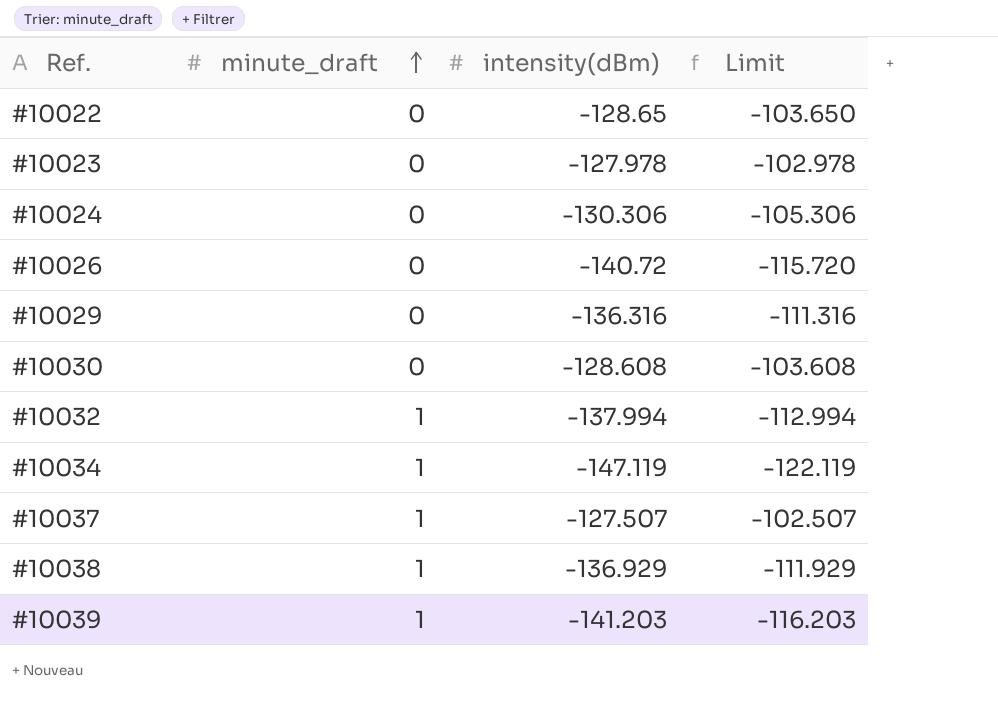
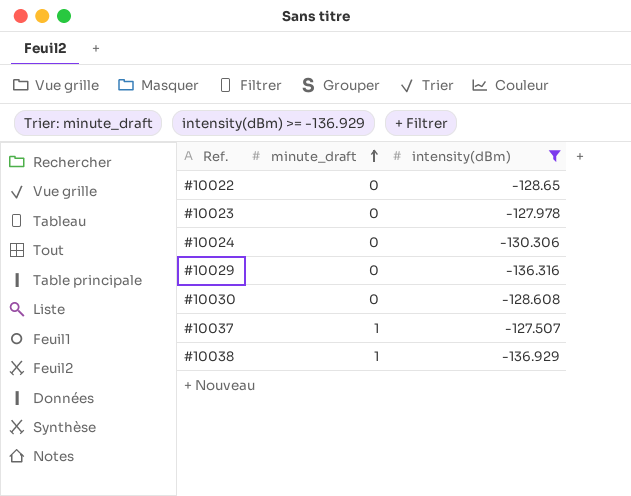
filter: none -> intensity(dBm) >= -136.929
column Limit | formula: [intensity(dBm)] + 25 -> none

